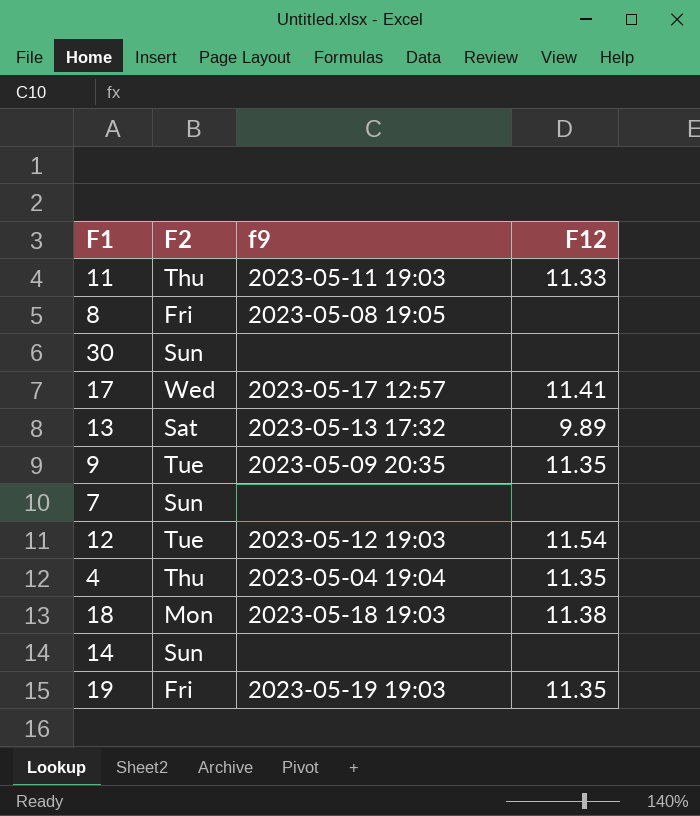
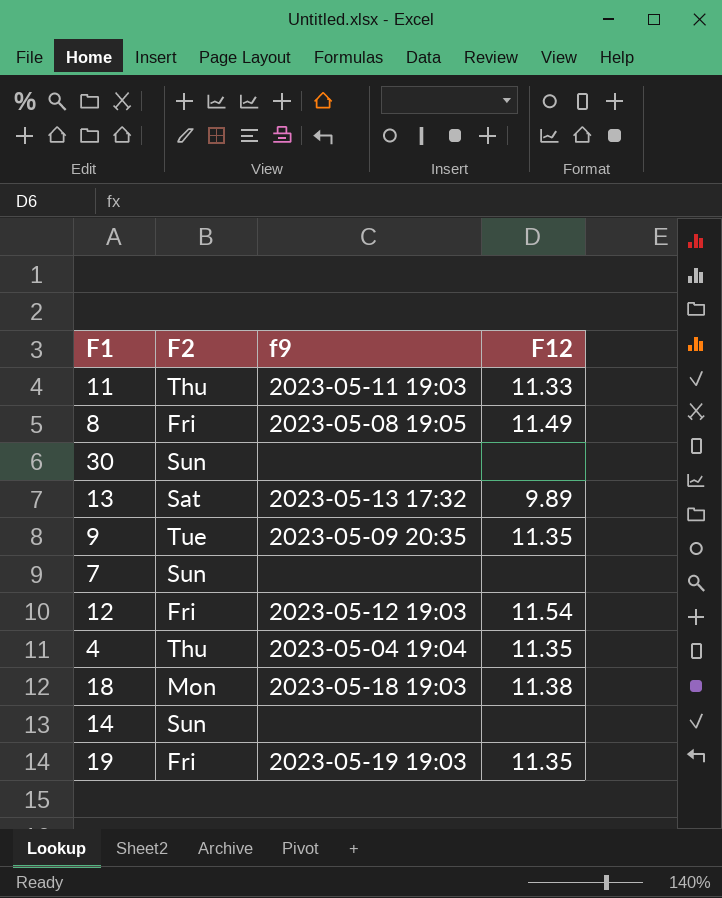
row 17: Wed | 2023-05-17 12:57 | 11.41 -> none
8 | F12: none -> 11.49
12 | F2: Tue -> Fri

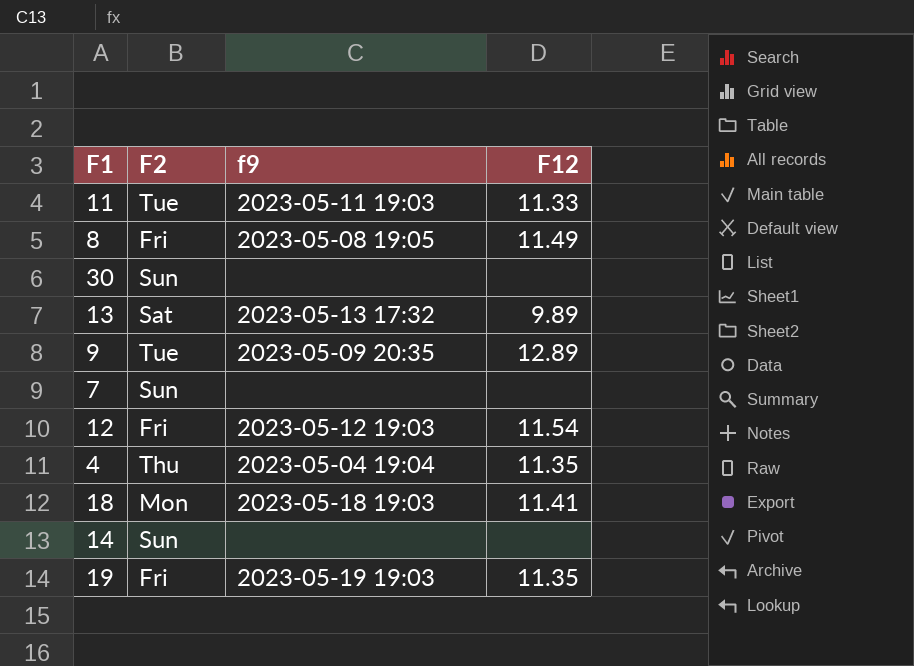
11 | F2: Thu -> Tue
9 | F12: 11.35 -> 12.89
18 | F12: 11.38 -> 11.41

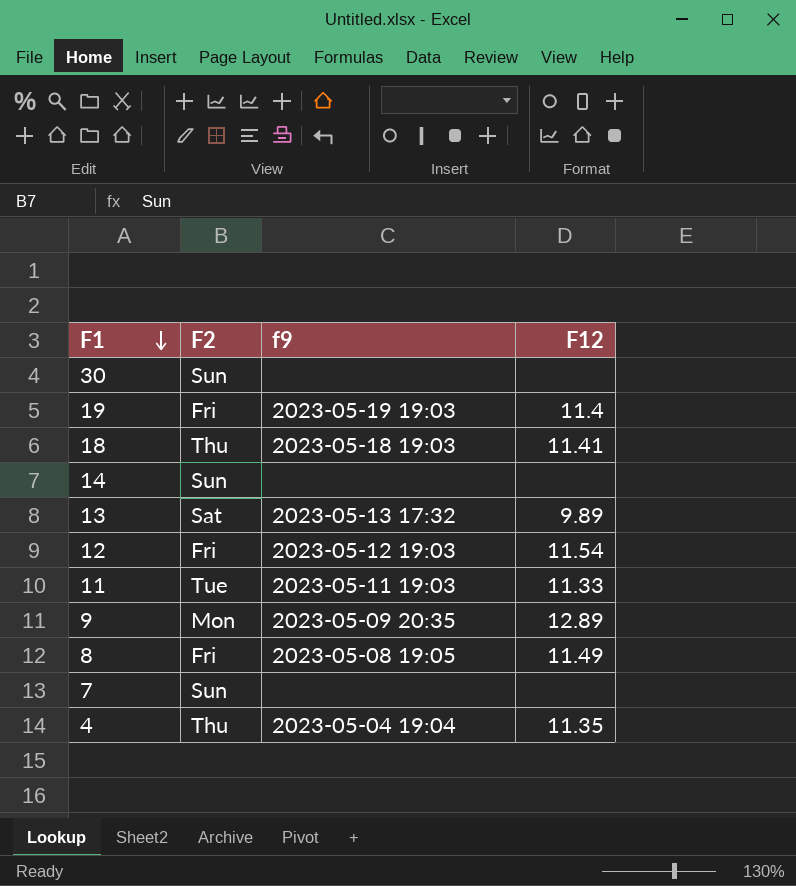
row order: none -> F1 descending
19 | F12: 11.35 -> 11.4
18 | F2: Mon -> Thu
9 | F2: Tue -> Mon

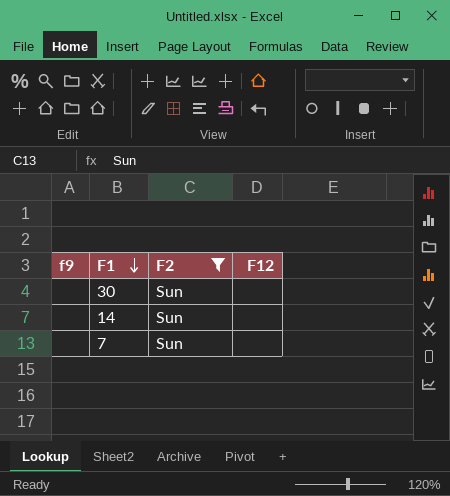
filter: none -> F2 = Sun
column f9 | position: 3 -> 1

